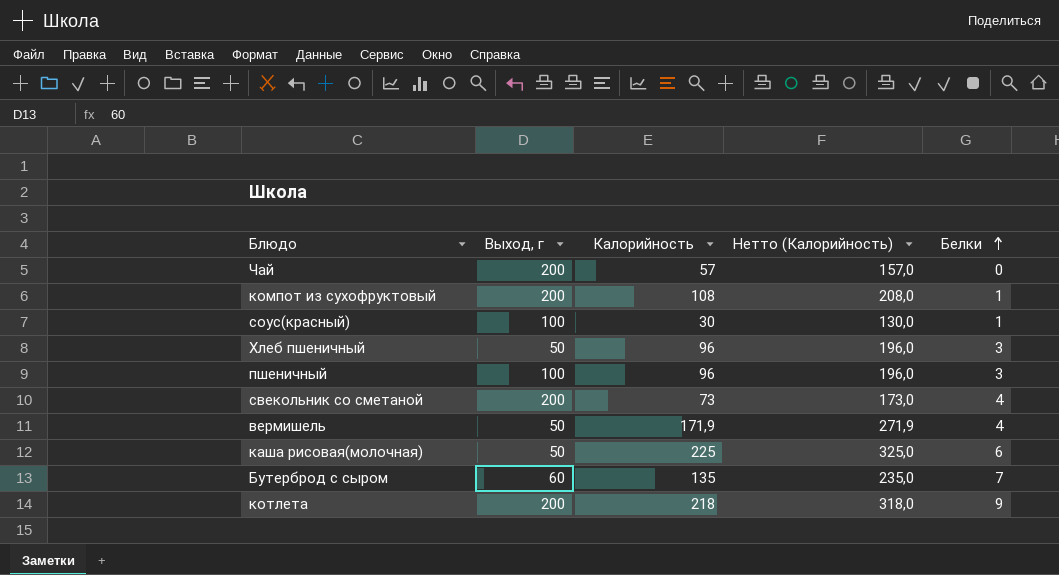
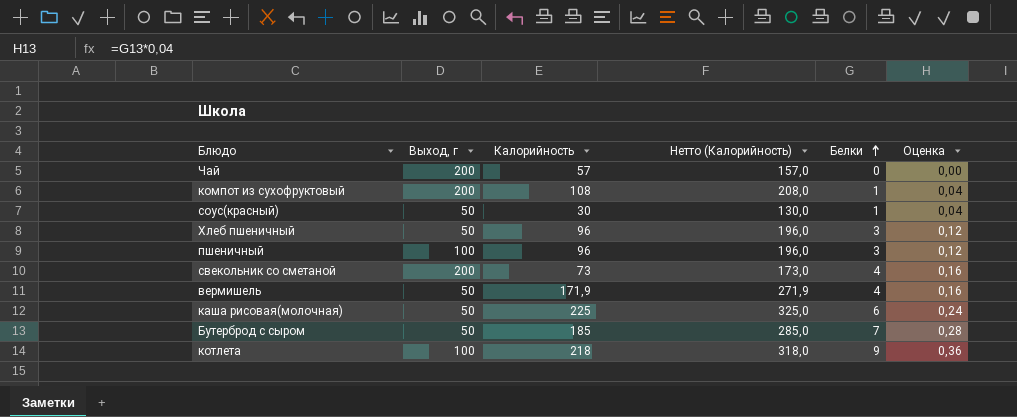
column Оценка | formula: none -> [Белки] * 0,04
соус(красный) | Выход, г: 100 -> 50
Бутерброд с сыром | Выход, г: 60 -> 50
Бутерброд с сыром | Калорийность: 135 -> 185
Бутерброд с сыром | Нетто (Калорийность): 235,0 -> 285,0
котлета | Выход, г: 200 -> 100

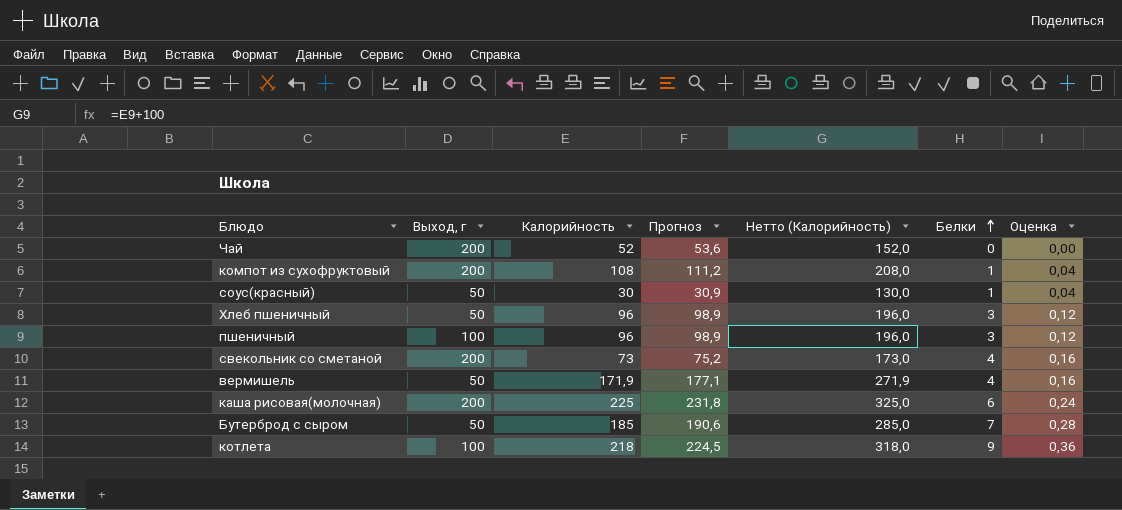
column Прогноз | formula: none -> [Калорийность] * 1,03
Чай | Калорийность: 57 -> 52
Чай | Нетто (Калорийность): 157,0 -> 152,0
каша рисовая(молочная) | Выход, г: 50 -> 200

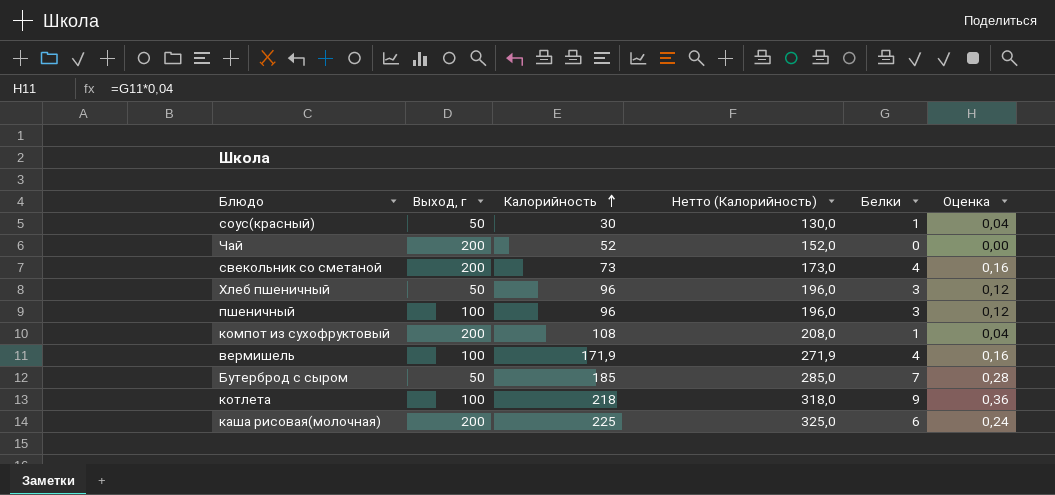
row order: Белки ascending -> Калорийность ascending
column Прогноз | formula: [Калорийность] * 1,03 -> none
вермишель | Выход, г: 50 -> 100

